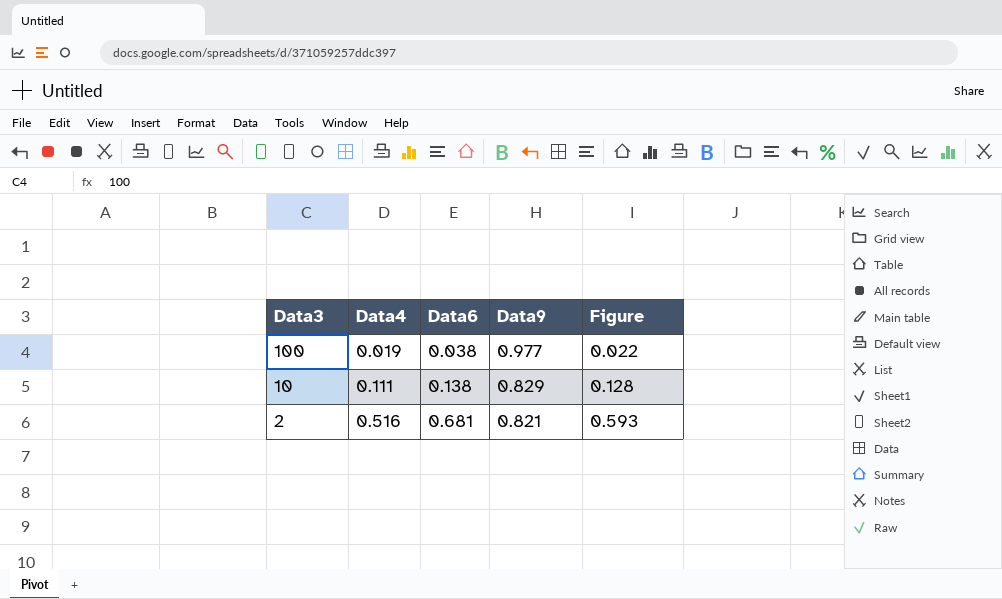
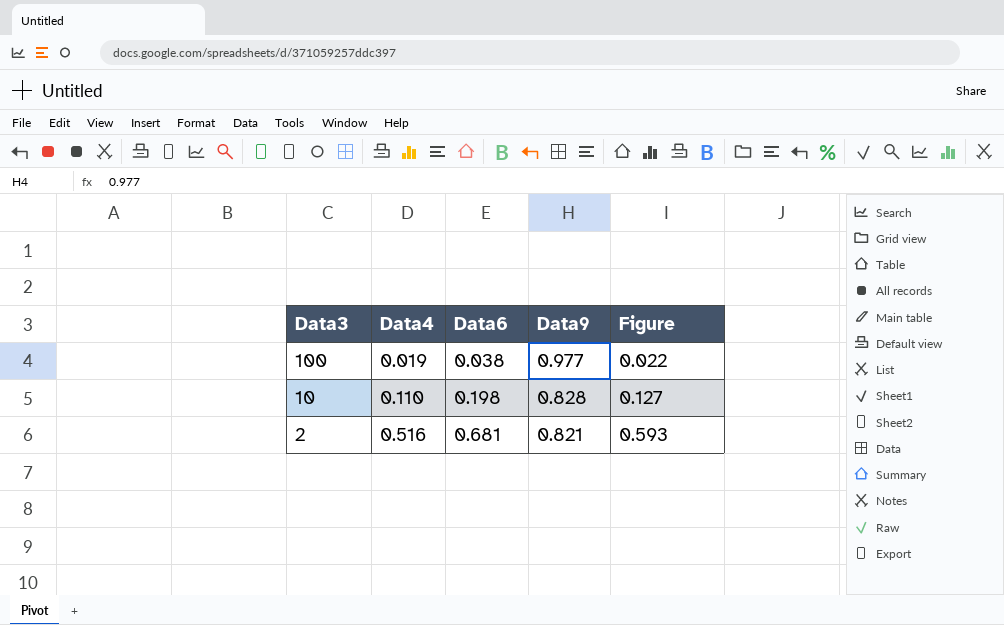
10 | Data4: 0.111 -> 0.110
10 | Data6: 0.138 -> 0.198
10 | Data9: 0.829 -> 0.828
10 | Figure: 0.128 -> 0.127

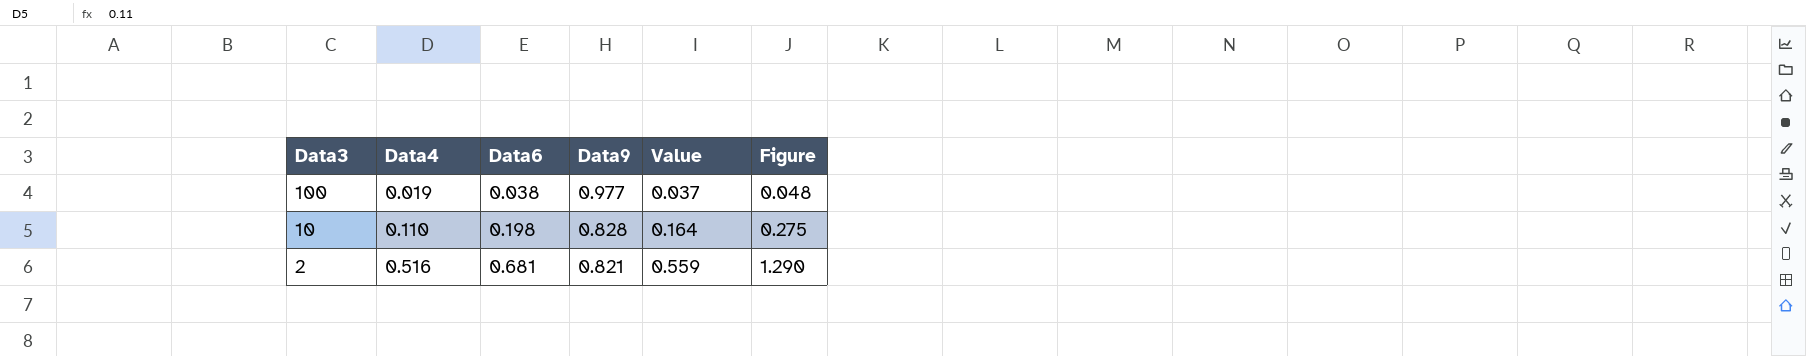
column Value | formula: none -> [Data6] * [Data9]
column Figure | formula: [Data4] * 1.15 -> [Data4] * 2.5

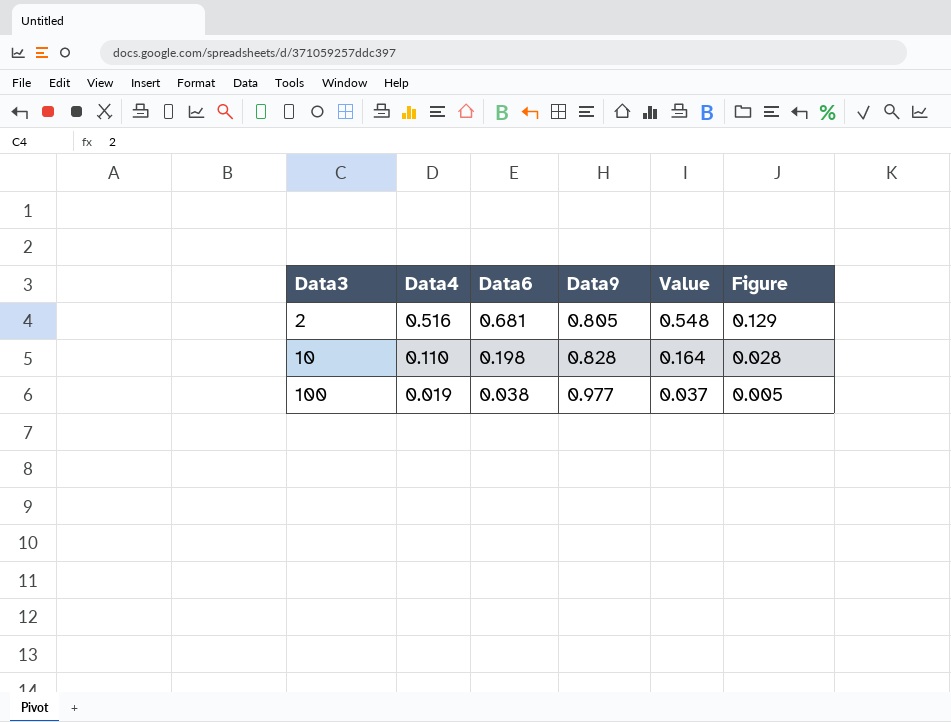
row order: Data3 descending -> Data3 ascending
column Figure | formula: [Data4] * 2.5 -> [Data4] * 0.25
2 | Data9: 0.821 -> 0.805
2 | Value: 0.559 -> 0.548

